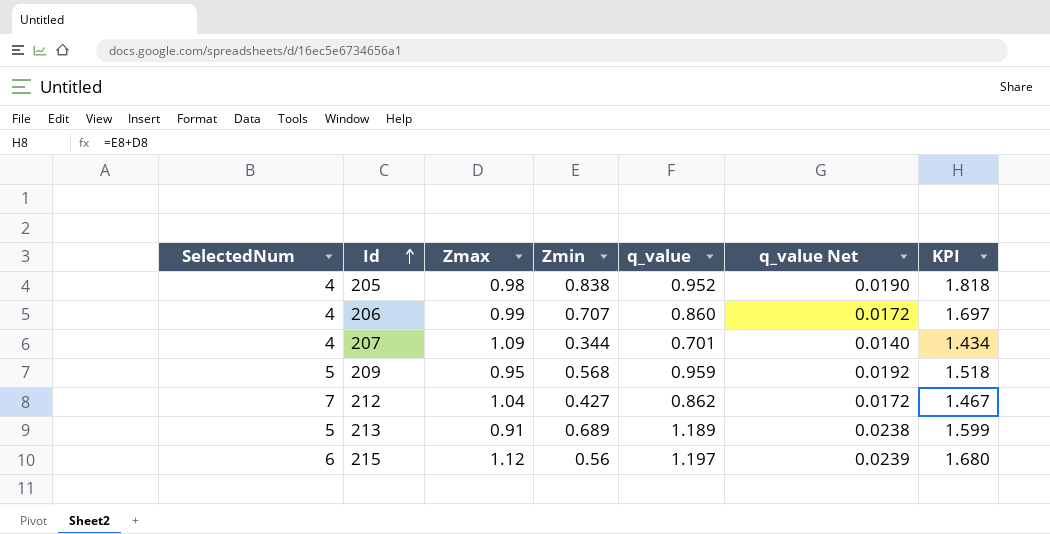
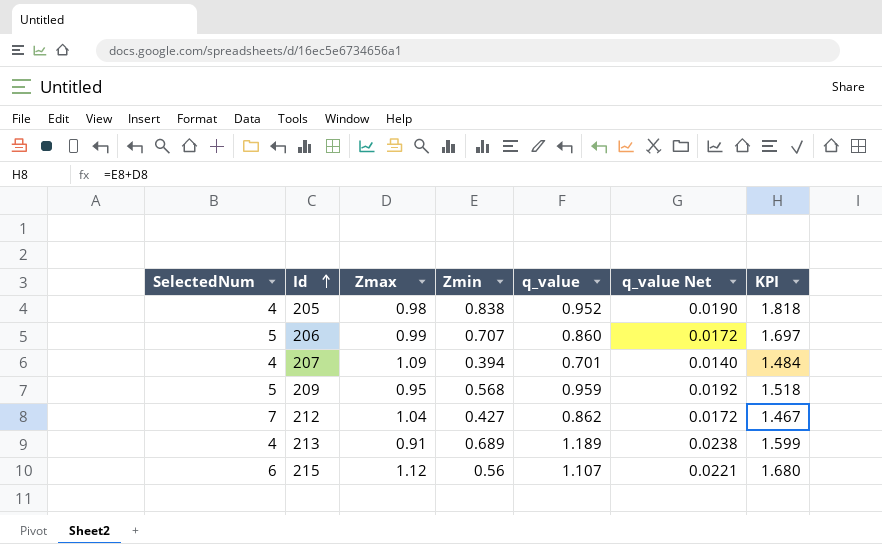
206 | SelectedNum: 4 -> 5
207 | Zmin: 0.344 -> 0.394
207 | KPI: 1.434 -> 1.484
213 | SelectedNum: 5 -> 4
215 | q_value: 1.197 -> 1.107
215 | q_value Net: 0.0239 -> 0.0221

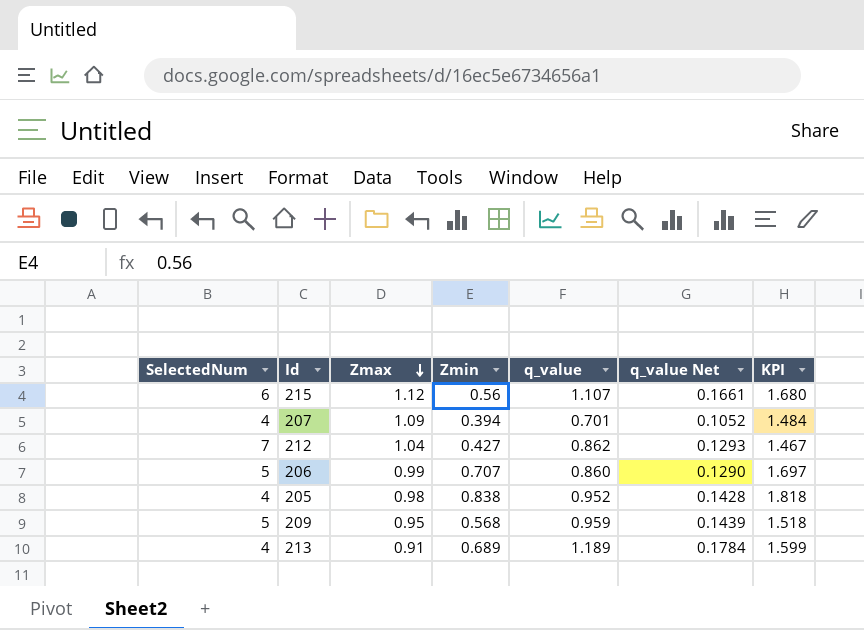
row order: Id ascending -> Zmax descending
column q_value Net | formula: [q_value] * 0.02 -> [q_value] * 0.15

